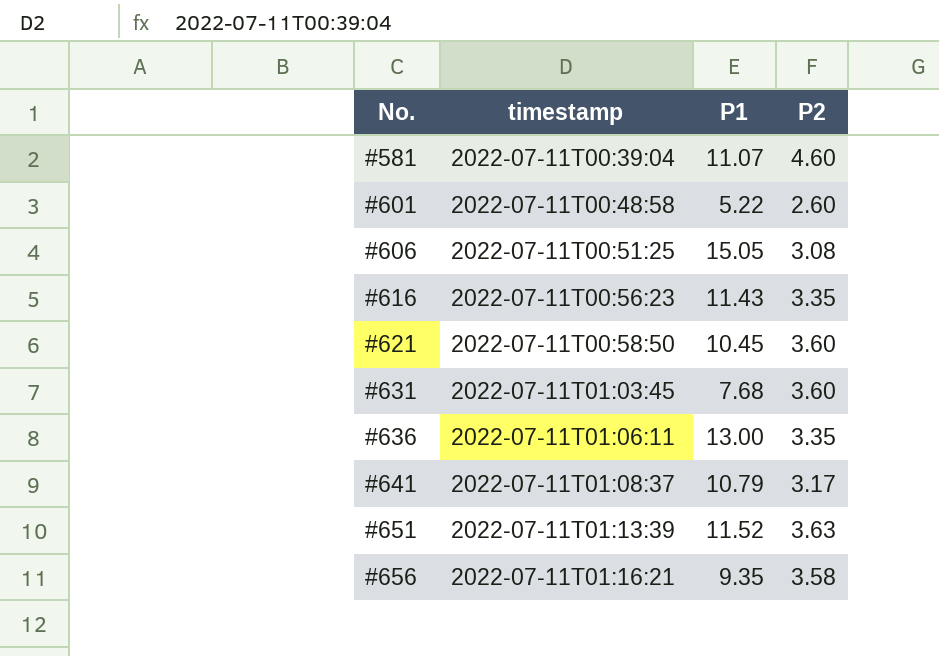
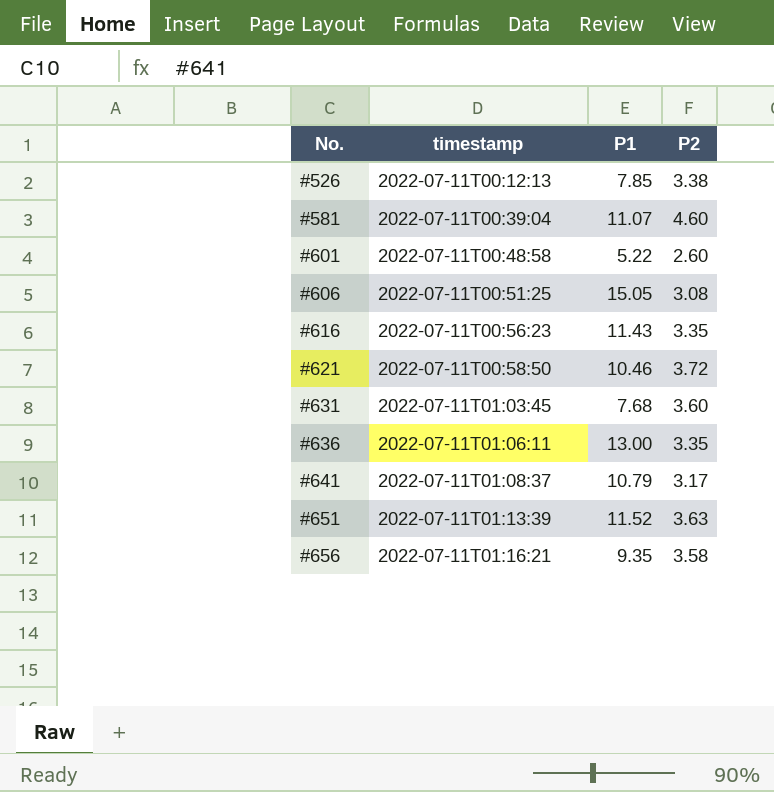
row #526: none -> 2022-07-11T00:12:13 | 7.85 | 3.38
#621 | P1: 10.45 -> 10.46
#621 | P2: 3.60 -> 3.72

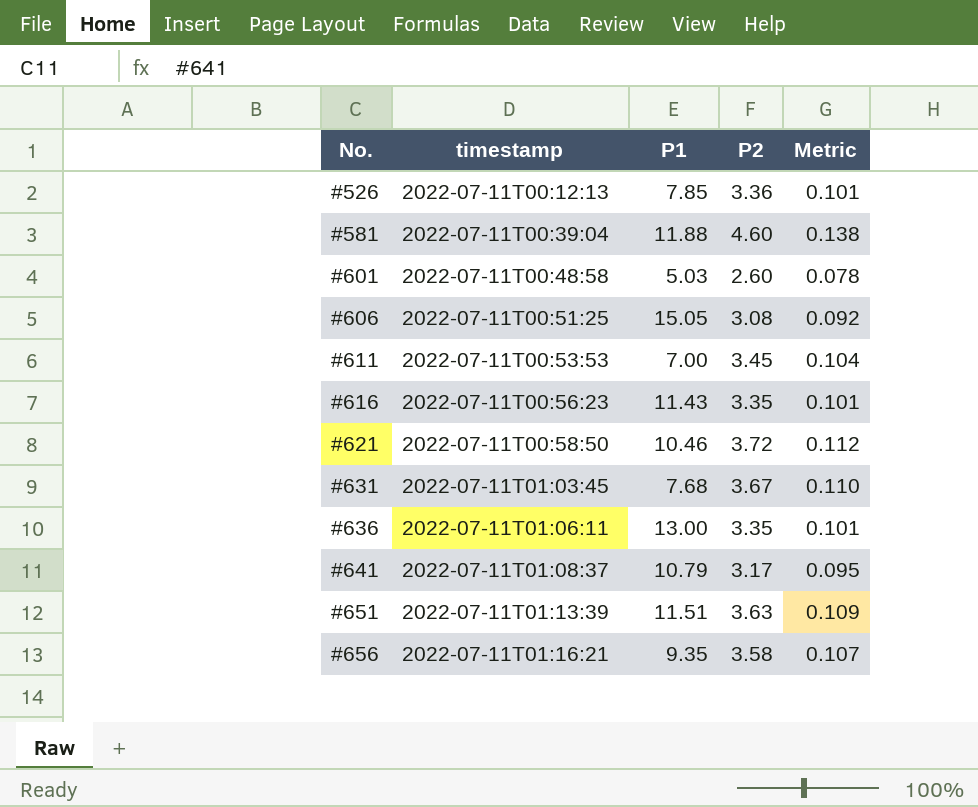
column Metric | formula: none -> [P2] * 0.03
#526 | P2: 3.38 -> 3.36
#581 | P1: 11.07 -> 11.88
#601 | P1: 5.22 -> 5.03
row #611: none -> 2022-07-11T00:53:53 | 7.00 | 3.45 | 0.104
#631 | P2: 3.60 -> 3.67
#651 | P1: 11.52 -> 11.51

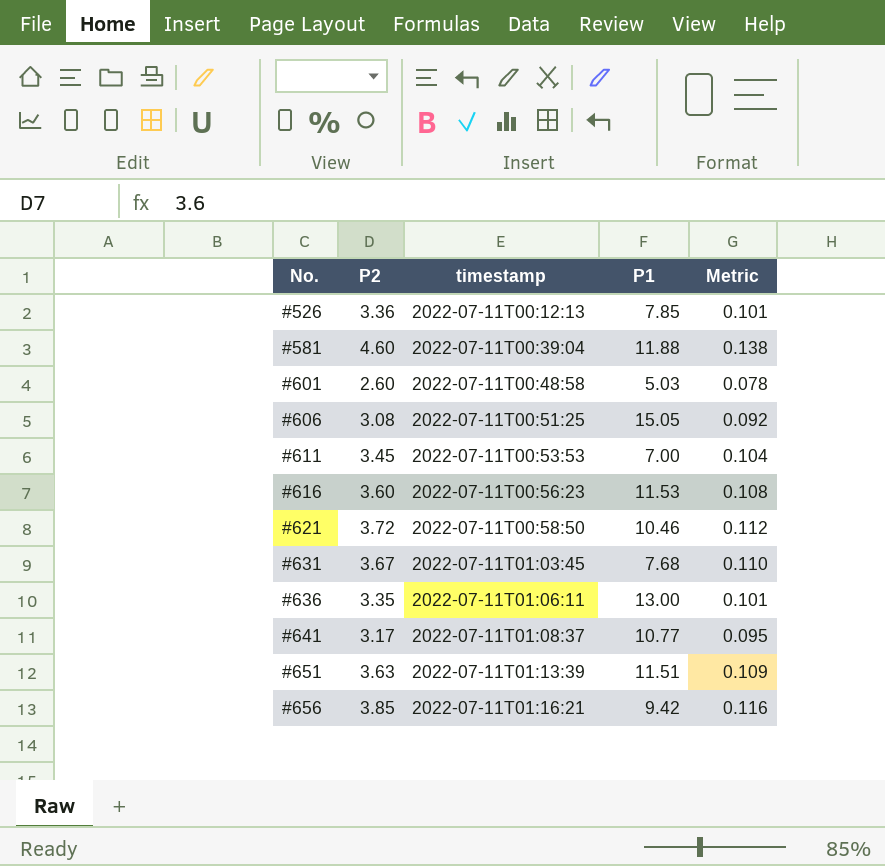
column P2 | position: 4 -> 2
#616 | P2: 3.35 -> 3.60
#616 | P1: 11.43 -> 11.53
#616 | Metric: 0.101 -> 0.108
#641 | P1: 10.79 -> 10.77
#656 | P2: 3.58 -> 3.85
#656 | P1: 9.35 -> 9.42
#656 | Metric: 0.107 -> 0.116

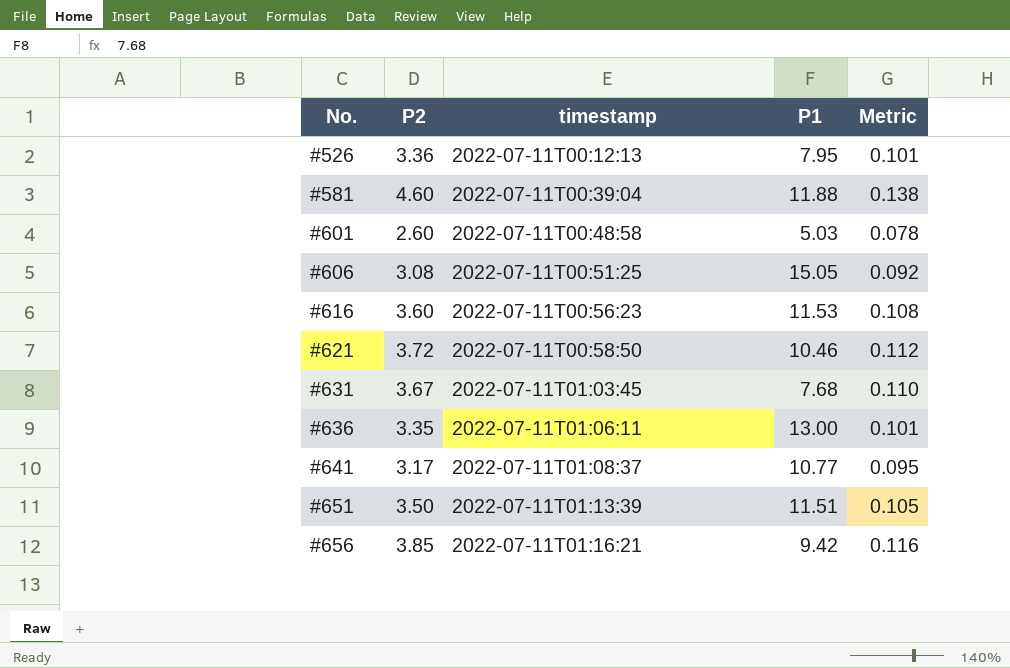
row #611: 3.45 | 2022-07-11T00:53:53 | 7.00 | 0.104 -> none
#526 | P1: 7.85 -> 7.95
#651 | P2: 3.63 -> 3.50
#651 | Metric: 0.109 -> 0.105

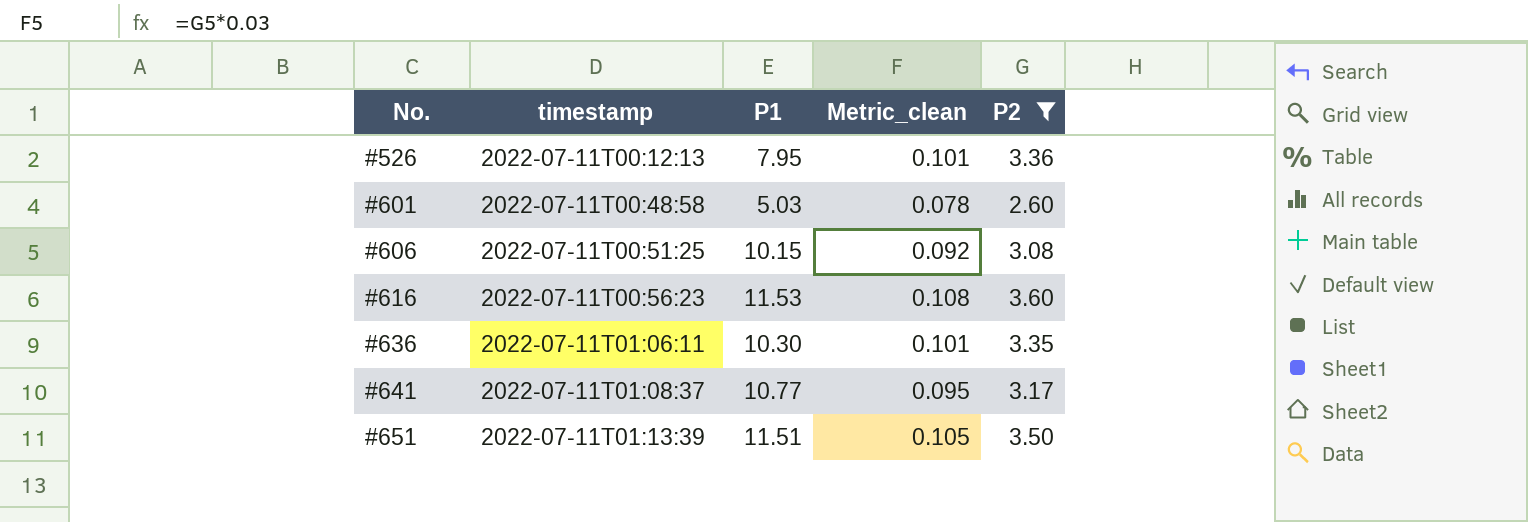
filter: none -> P2 <= 3.60
column name: Metric -> Metric_clean
column P2 | position: 2 -> 5
#606 | P1: 15.05 -> 10.15
#636 | P1: 13.00 -> 10.30

